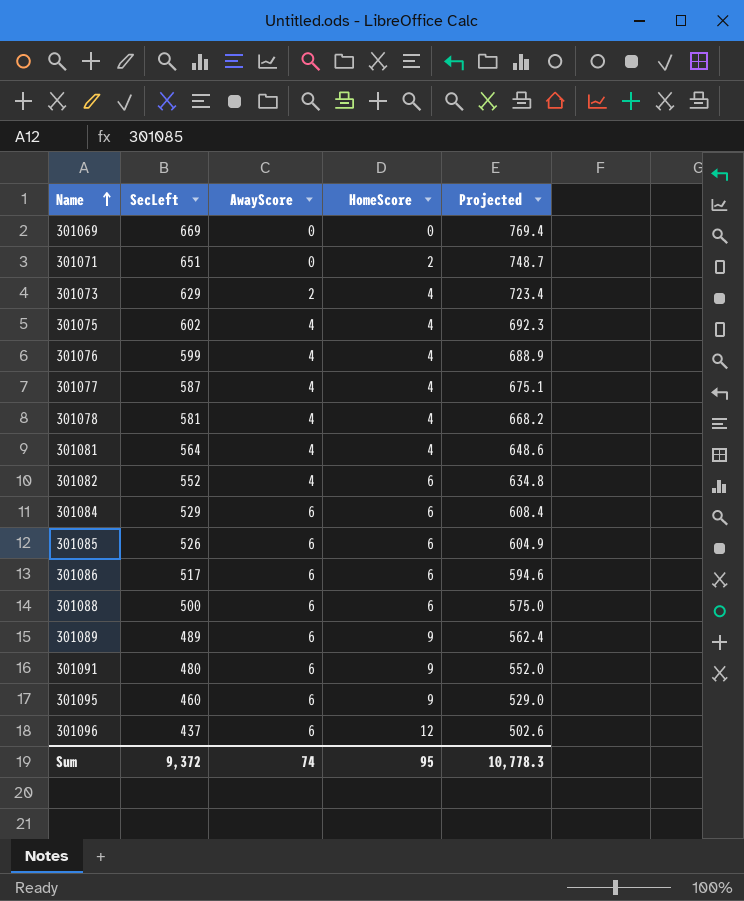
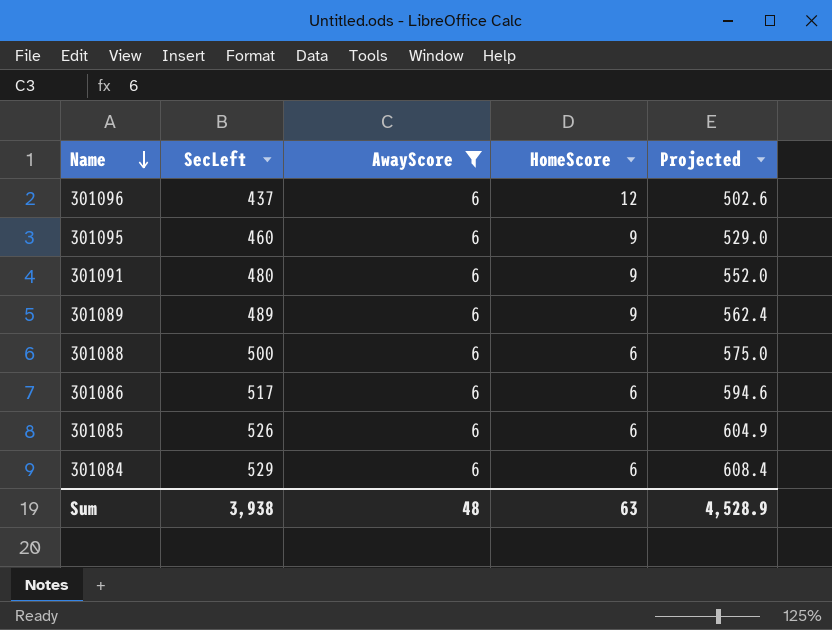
filter: none -> AwayScore = 6
row order: Name ascending -> Name descending
Sum | SecLeft: 9,372 -> 3,938
Sum | AwayScore: 74 -> 48
Sum | HomeScore: 95 -> 63
Sum | Projected: 10,778.3 -> 4,528.9

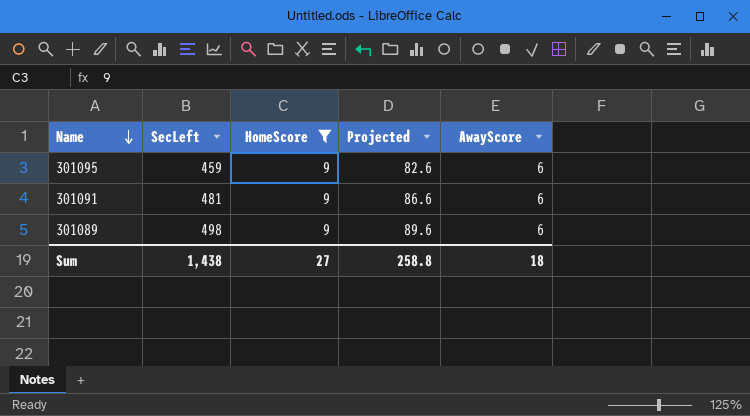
filter: AwayScore = 6 -> HomeScore = 9
column Projected | formula: [SecLeft] * 1.15 -> [SecLeft] * 0.18
column AwayScore | position: 3 -> 5
301095 | SecLeft: 460 -> 459
301091 | SecLeft: 480 -> 481
301089 | SecLeft: 489 -> 498
Sum | SecLeft: 3,938 -> 1,438
Sum | HomeScore: 63 -> 27
Sum | Projected: 4,528.9 -> 258.8
Sum | AwayScore: 48 -> 18

